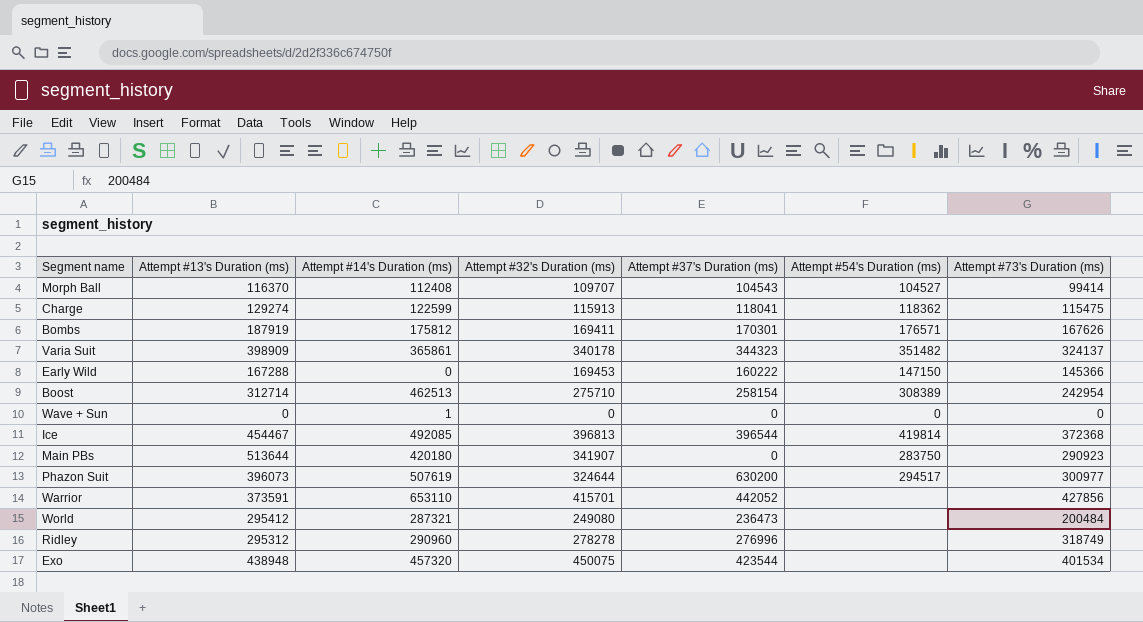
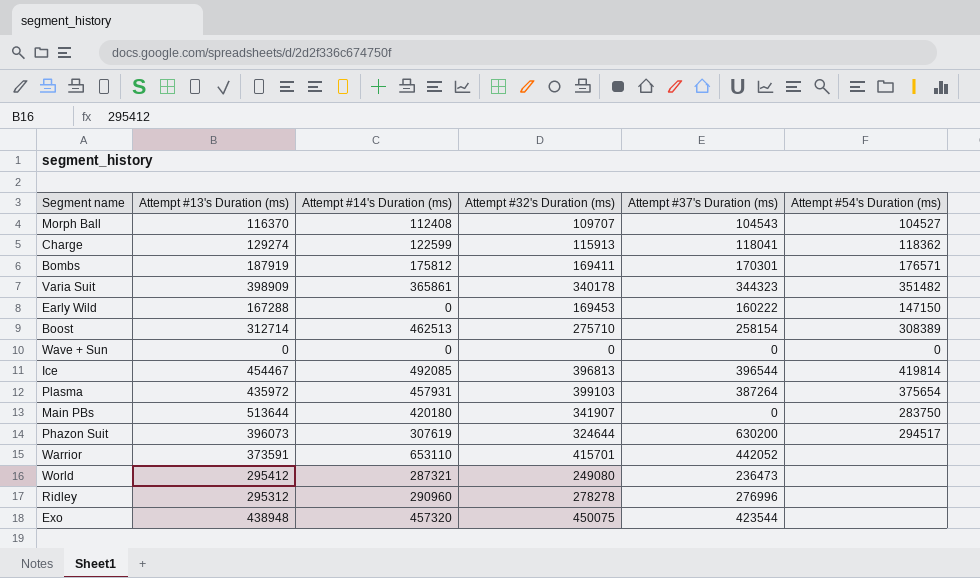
column Attempt #73's Duration (ms) | position: 7 -> none
Wave + Sun | Attempt #14's Duration (ms): 1 -> 0
row Plasma: none -> 435972 | 457931 | 399103 | 387264 | 375654
Phazon Suit | Attempt #14's Duration (ms): 507619 -> 307619

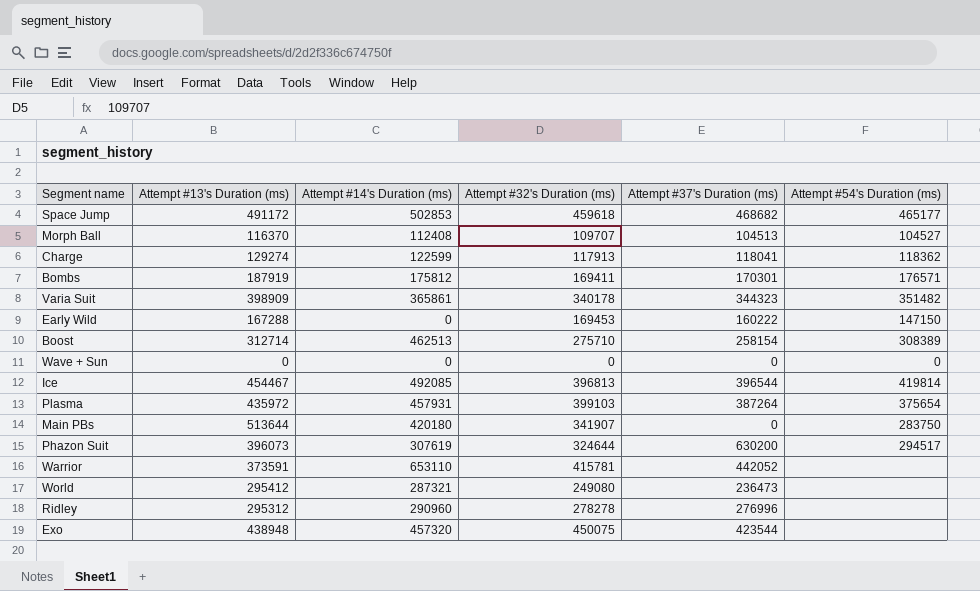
row Space Jump: none -> 491172 | 502853 | 459618 | 468682 | 465177
Morph Ball | Attempt #37's Duration (ms): 104543 -> 104513
Charge | Attempt #32's Duration (ms): 115913 -> 117913
Warrior | Attempt #32's Duration (ms): 415701 -> 415781

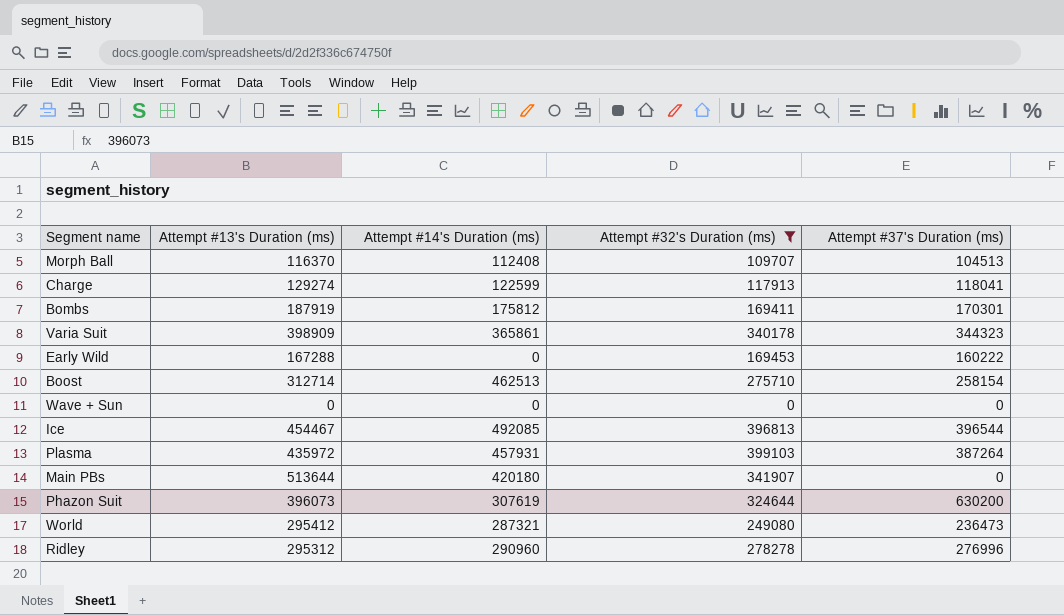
filter: none -> Attempt #32's Duration (ms) <= 399103
column Attempt #54's Duration (ms) | position: 6 -> none

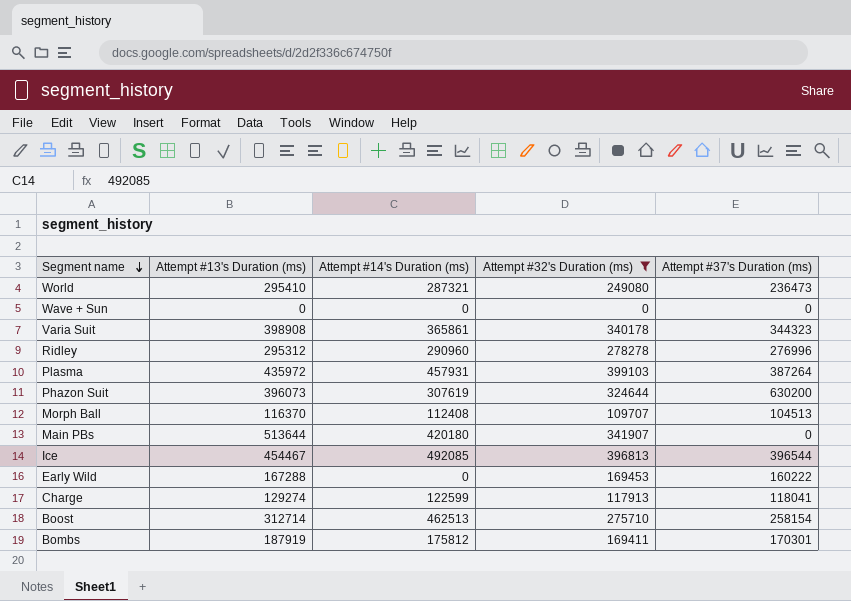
row order: none -> Segment name descending
World | Attempt #13's Duration (ms): 295412 -> 295410
Varia Suit | Attempt #13's Duration (ms): 398909 -> 398908

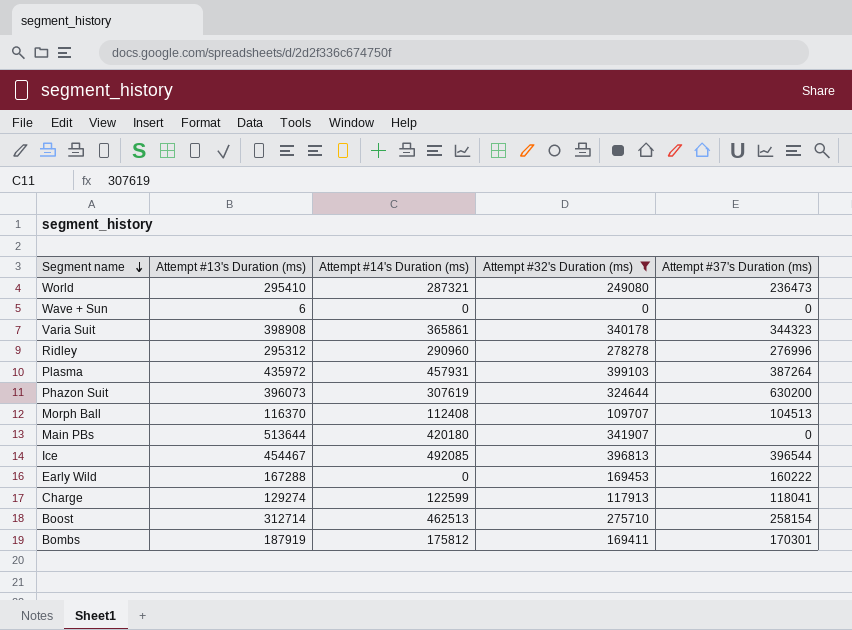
Wave + Sun | Attempt #13's Duration (ms): 0 -> 6

